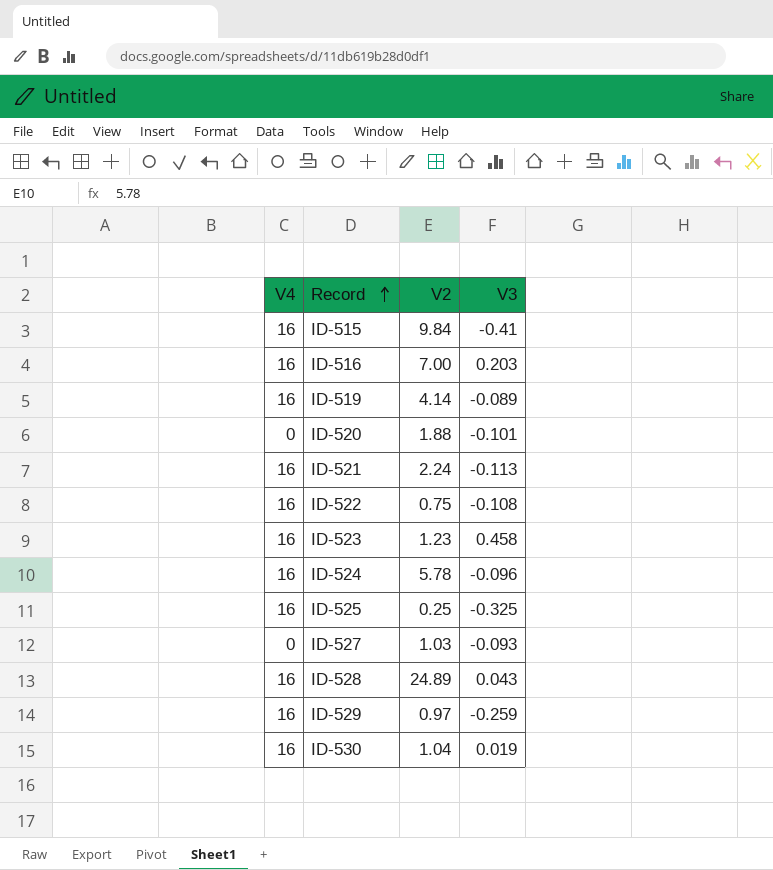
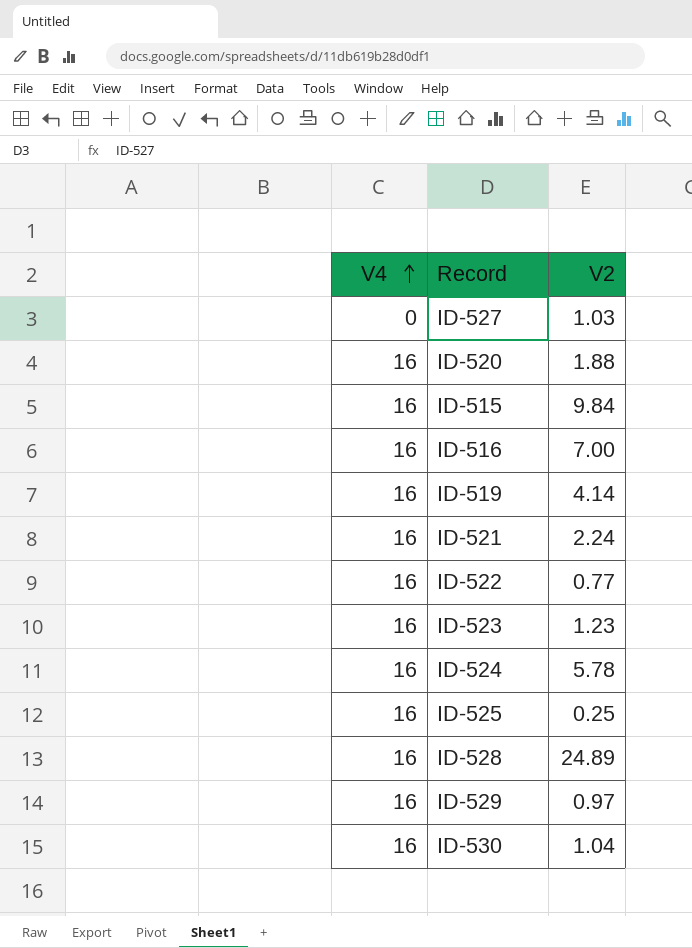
row order: Record ascending -> V4 ascending
column V3 | position: 4 -> none
ID-520 | V4: 0 -> 16
ID-522 | V2: 0.75 -> 0.77

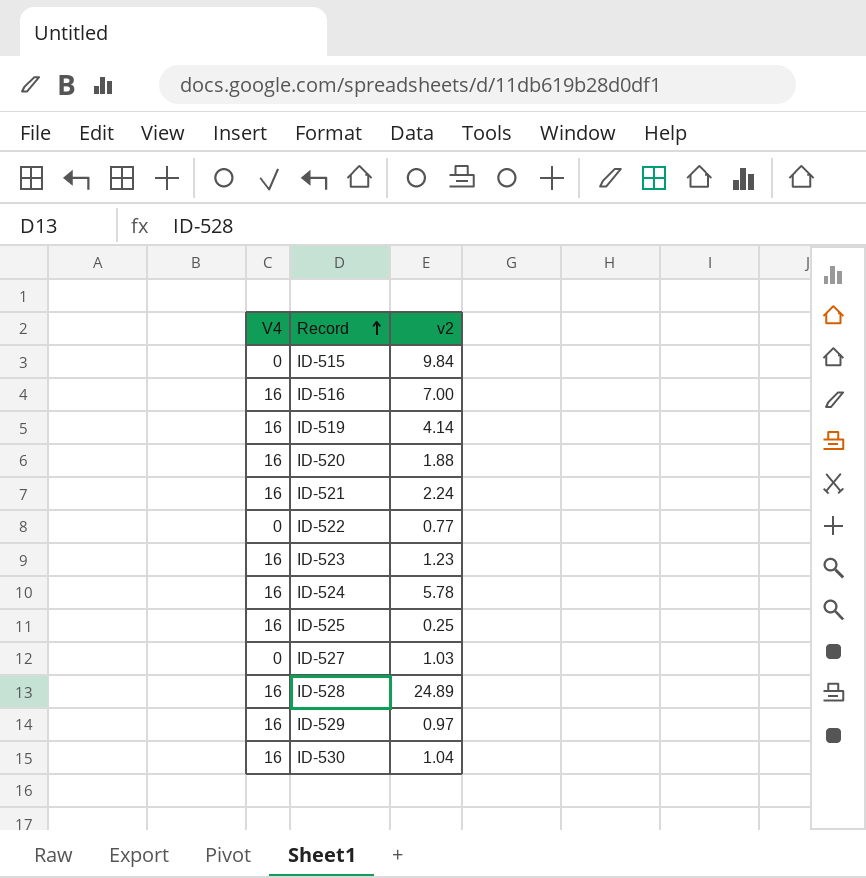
row order: V4 ascending -> Record ascending
column name: V2 -> v2
ID-515 | V4: 16 -> 0
ID-522 | V4: 16 -> 0

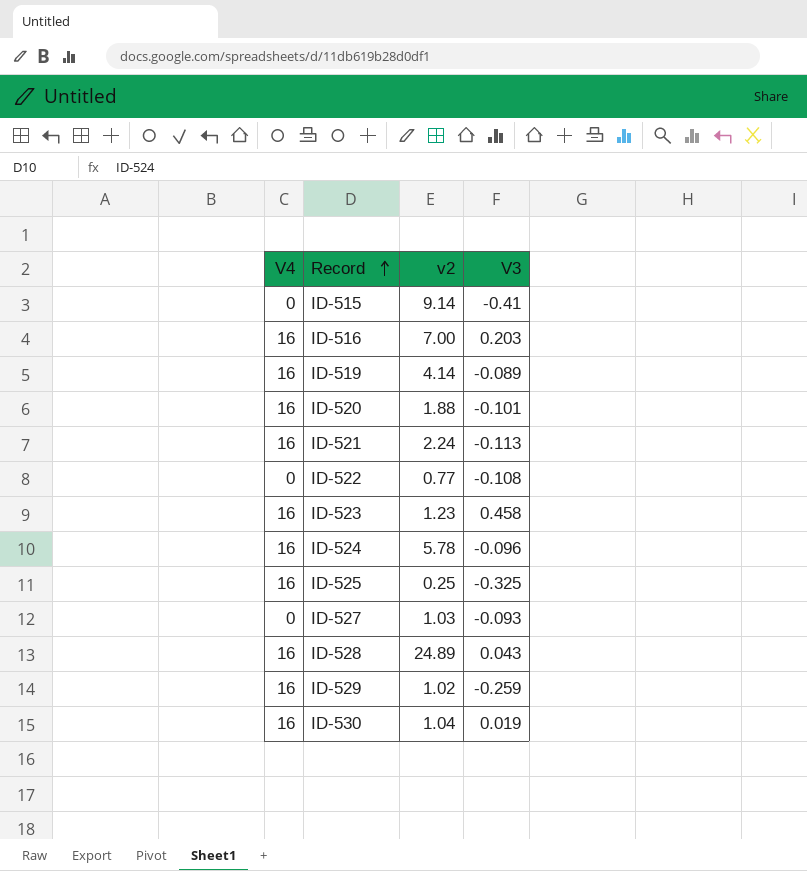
column V3 | position: none -> 4
ID-515 | v2: 9.84 -> 9.14
ID-529 | v2: 0.97 -> 1.02

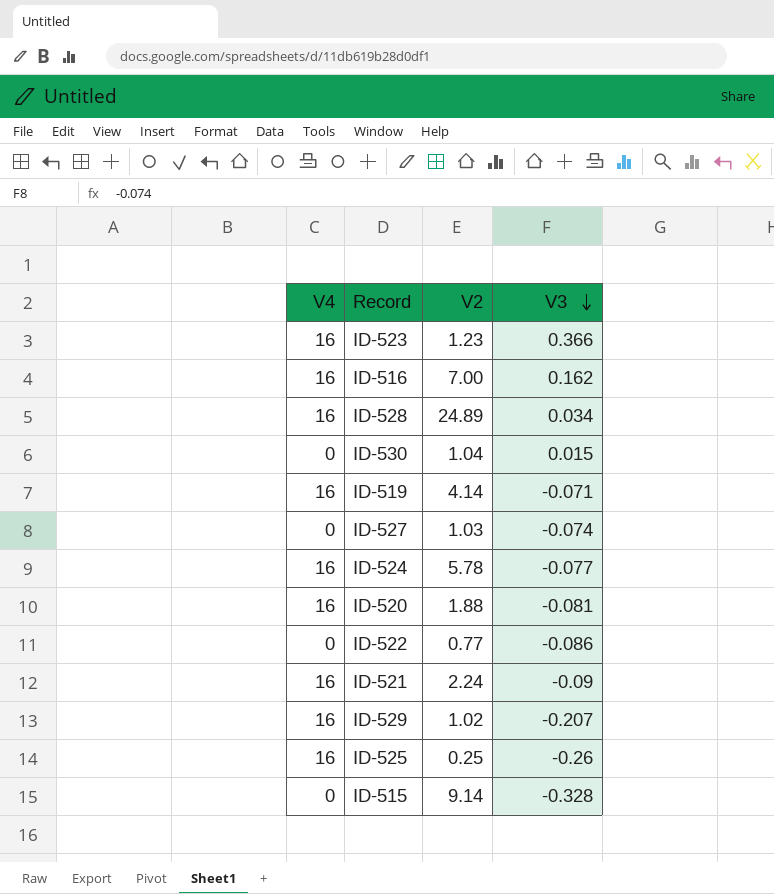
row order: Record ascending -> V3 descending
column name: v2 -> V2
ID-523 | V3: 0.458 -> 0.366
ID-516 | V3: 0.203 -> 0.162
ID-528 | V3: 0.043 -> 0.034
ID-530 | V4: 16 -> 0
ID-530 | V3: 0.019 -> 0.015
ID-519 | V3: -0.089 -> -0.071
ID-527 | V3: -0.093 -> -0.074
ID-524 | V3: -0.096 -> -0.077
ID-520 | V3: -0.101 -> -0.081
ID-522 | V3: -0.108 -> -0.086
ID-521 | V3: -0.113 -> -0.09
ID-529 | V3: -0.259 -> -0.207
ID-525 | V3: -0.325 -> -0.26
ID-515 | V3: -0.41 -> -0.328

